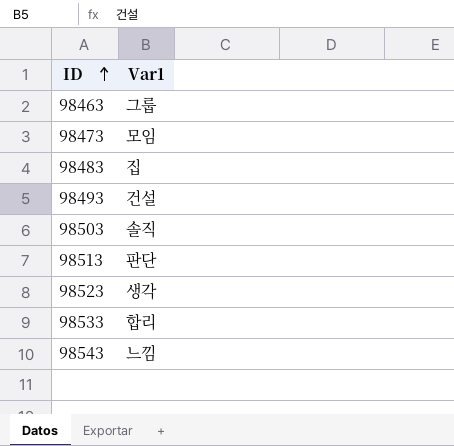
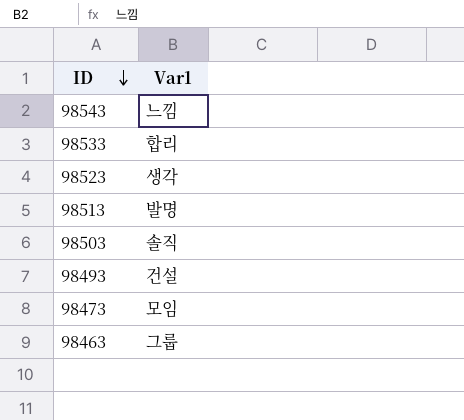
row order: ID ascending -> ID descending
row 98483: 집 -> none
98513 | Var1: 판단 -> 발명

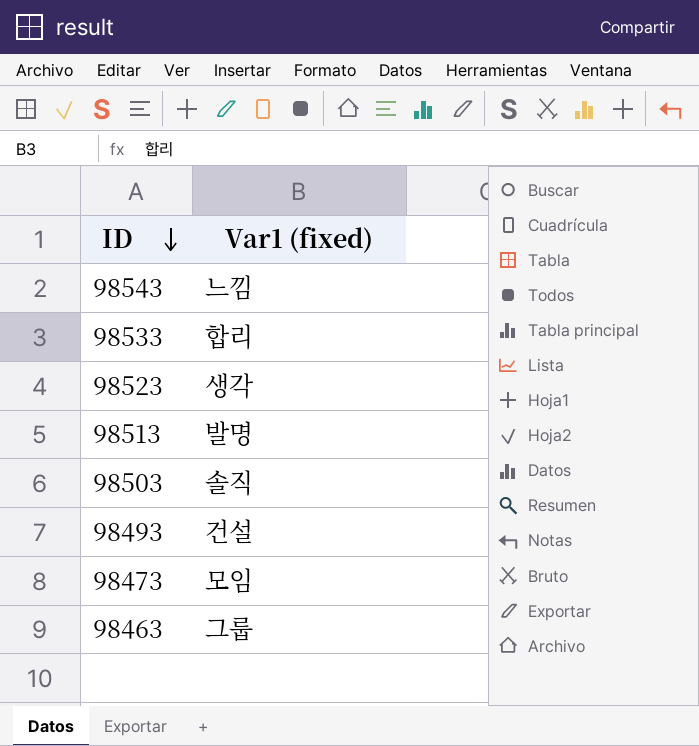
column name: Var1 -> Var1 (fixed)

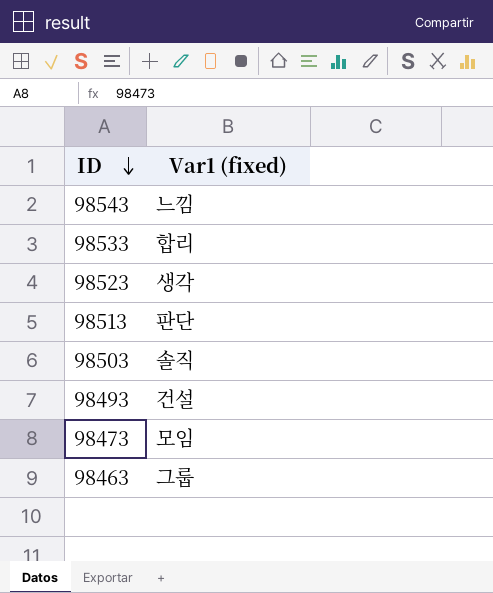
98513 | Var1 (fixed): 발명 -> 판단

